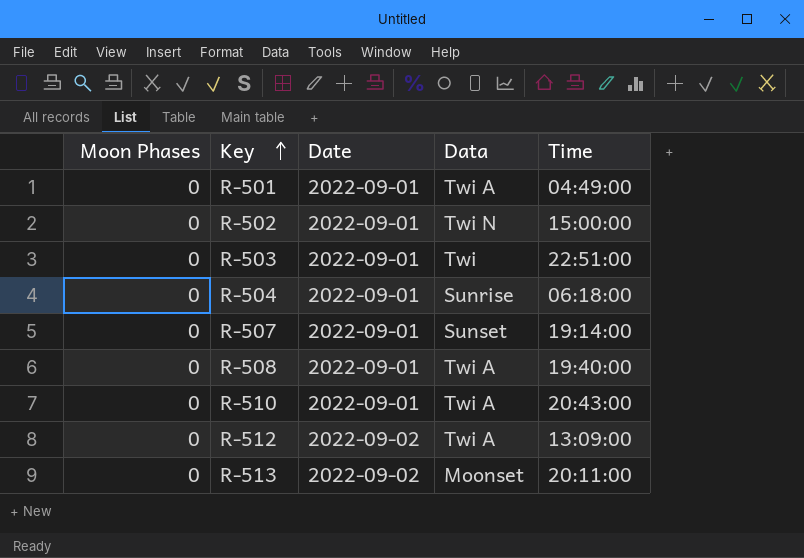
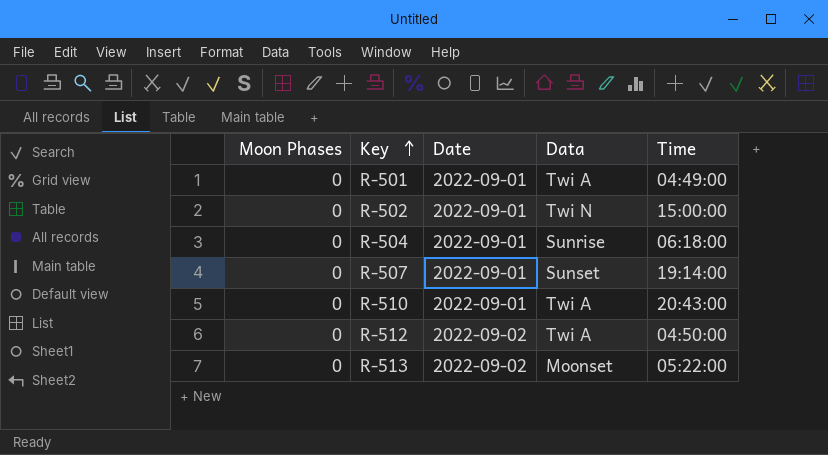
row R-503: 0 | 2022-09-01 | Twi | 22:51:00 -> none
row R-508: 0 | 2022-09-01 | Twi A | 19:40:00 -> none
R-512 | Time: 13:09:00 -> 04:50:00
R-513 | Time: 20:11:00 -> 05:22:00

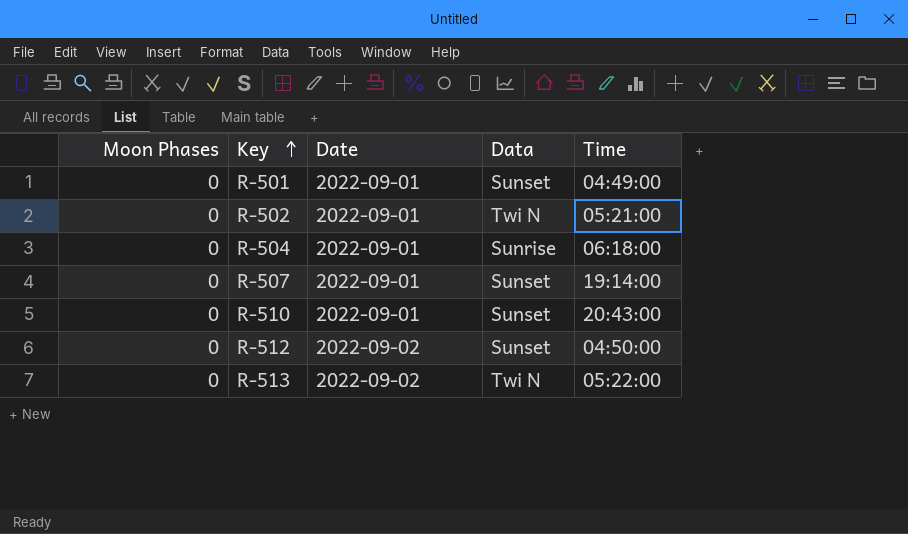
R-501 | Data: Twi A -> Sunset
R-502 | Time: 15:00:00 -> 05:21:00
R-510 | Data: Twi A -> Sunset
R-512 | Data: Twi A -> Sunset
R-513 | Data: Moonset -> Twi N

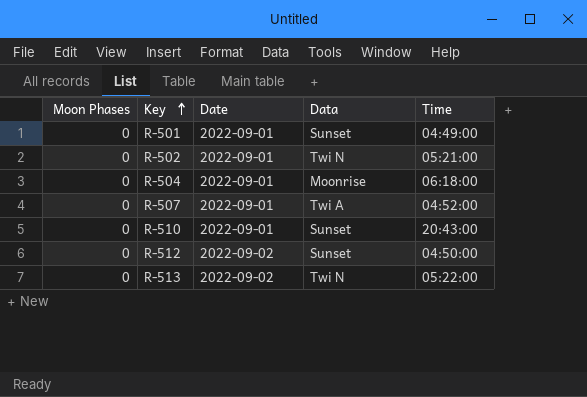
R-504 | Data: Sunrise -> Moonrise
R-507 | Data: Sunset -> Twi A
R-507 | Time: 19:14:00 -> 04:52:00

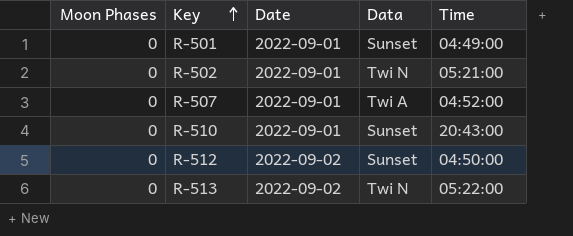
row R-504: 0 | 2022-09-01 | Moonrise | 06:18:00 -> none

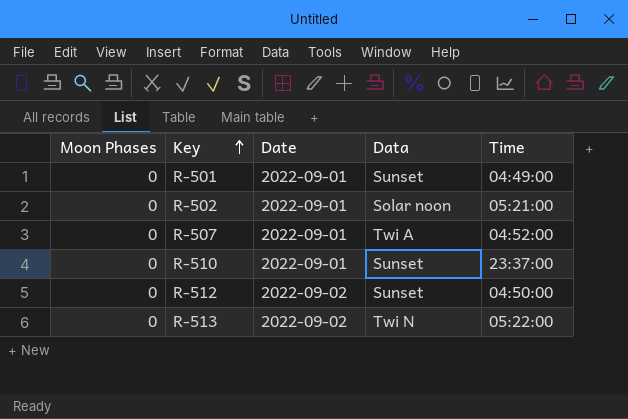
R-502 | Data: Twi N -> Solar noon
R-510 | Time: 20:43:00 -> 23:37:00

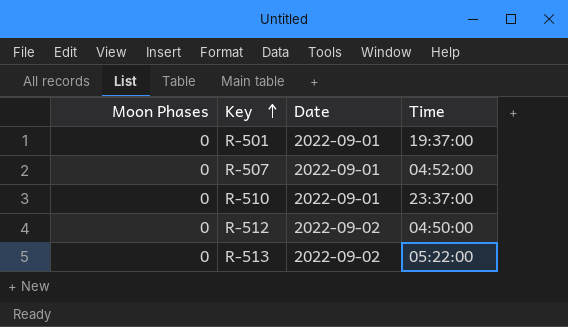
column Data | position: 4 -> none
row R-502: 0 | 2022-09-01 | Solar noon | 05:21:00 -> none
R-501 | Time: 04:49:00 -> 19:37:00

